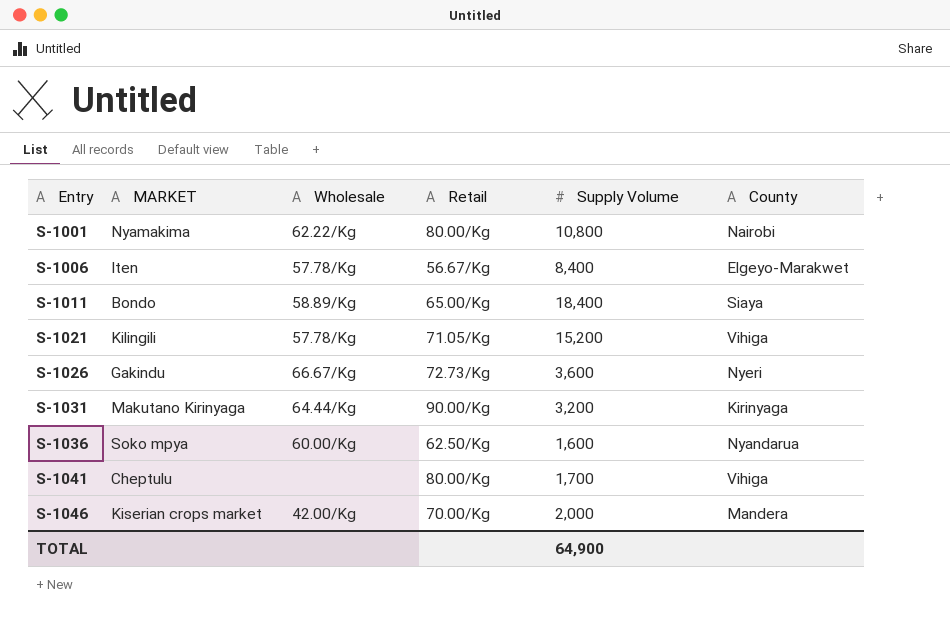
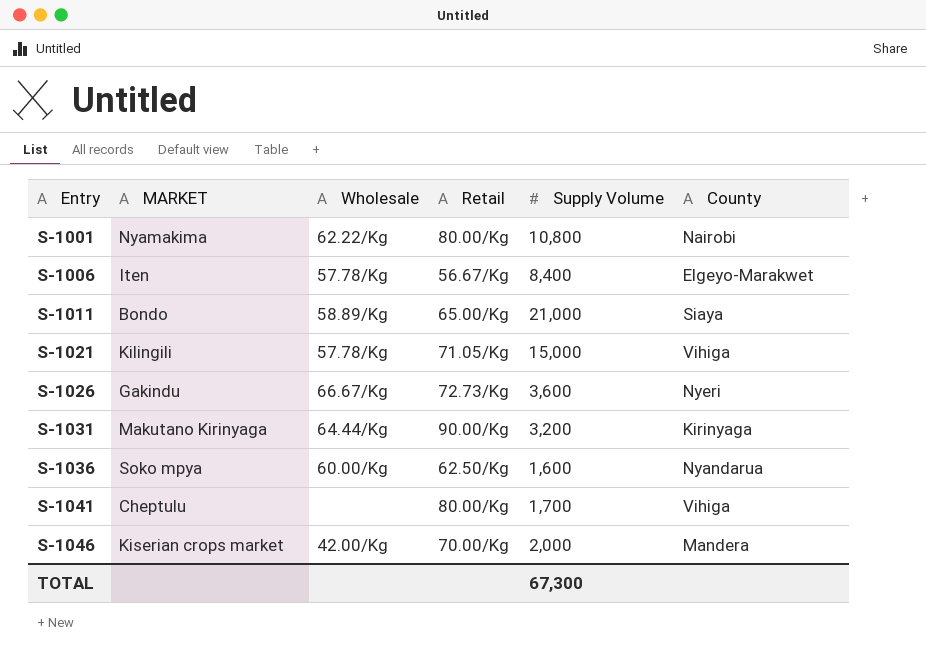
S-1011 | Supply Volume: 18,400 -> 21,000
S-1021 | Supply Volume: 15,200 -> 15,000
TOTAL | Supply Volume: 64,900 -> 67,300

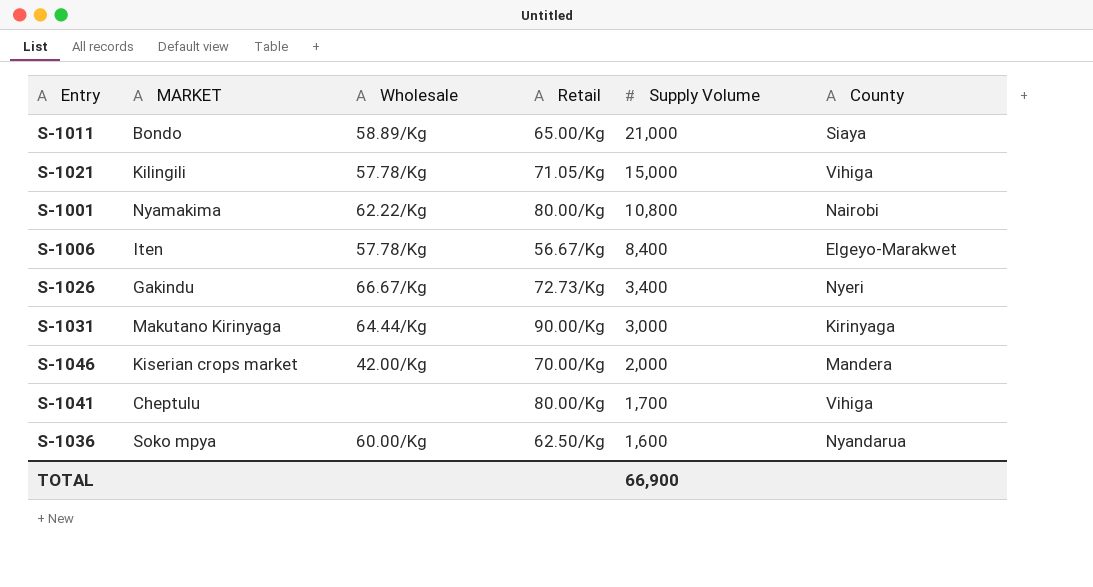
row order: Entry ascending -> Supply Volume descending
S-1026 | Supply Volume: 3,600 -> 3,400
S-1031 | Supply Volume: 3,200 -> 3,000
TOTAL | Supply Volume: 67,300 -> 66,900

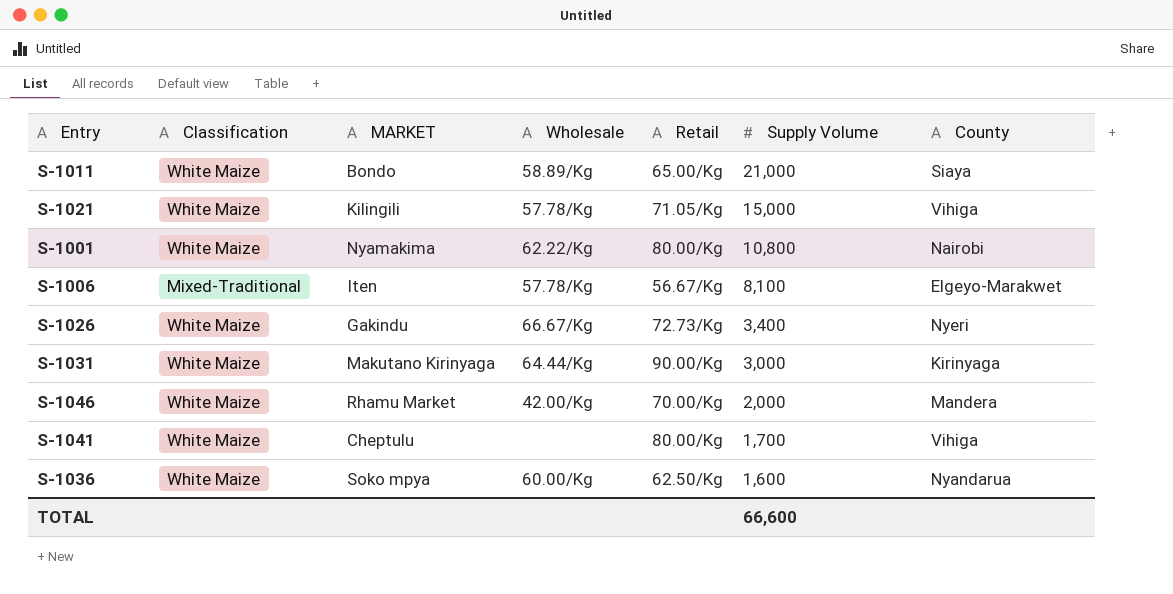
column Classification | position: none -> 2
S-1006 | Supply Volume: 8,400 -> 8,100
S-1046 | MARKET: Kiserian crops market -> Rhamu Market
TOTAL | Supply Volume: 66,900 -> 66,600

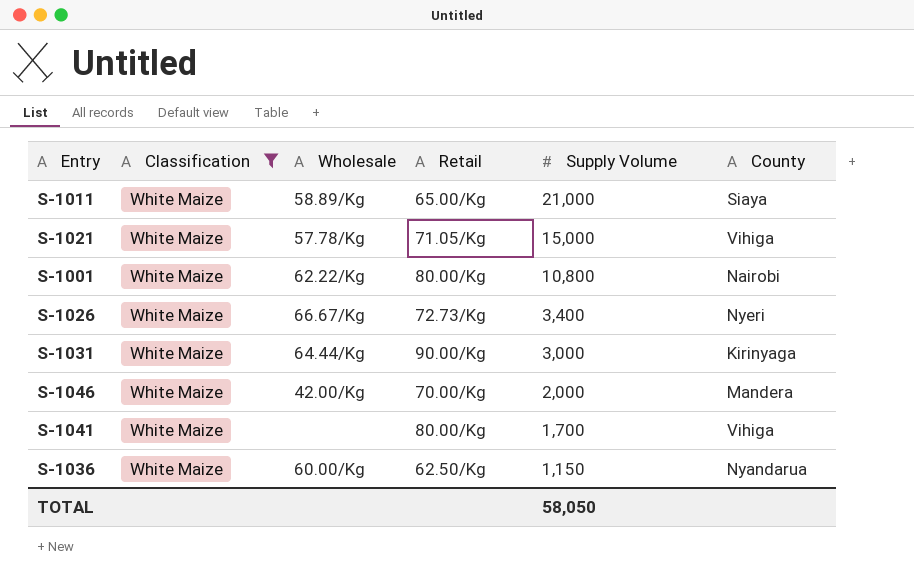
filter: none -> Classification = White Maize
column MARKET | position: 3 -> none
S-1036 | Supply Volume: 1,600 -> 1,150
TOTAL | Supply Volume: 66,600 -> 58,050

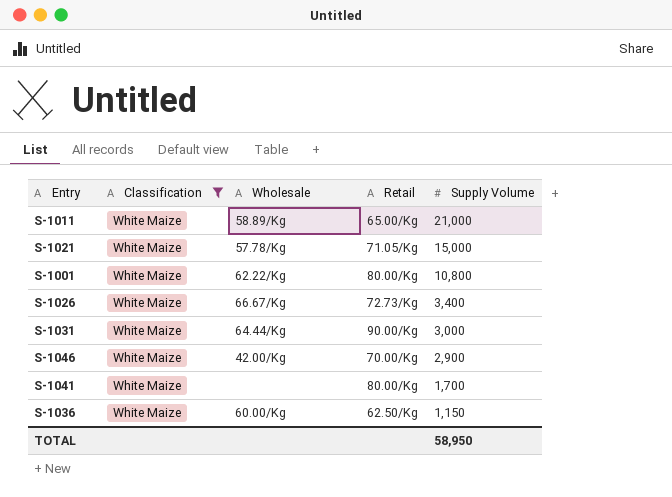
column County | position: 6 -> none
S-1046 | Supply Volume: 2,000 -> 2,900
TOTAL | Supply Volume: 58,050 -> 58,950

